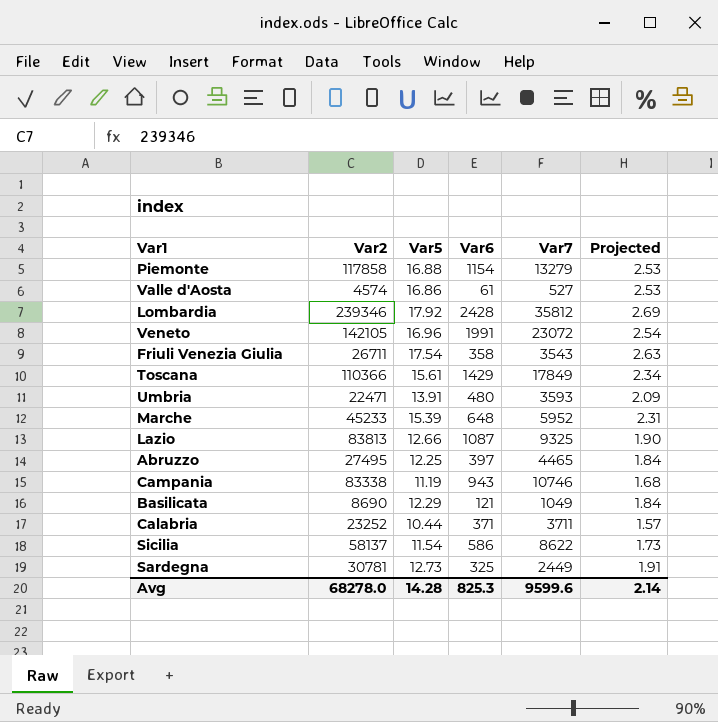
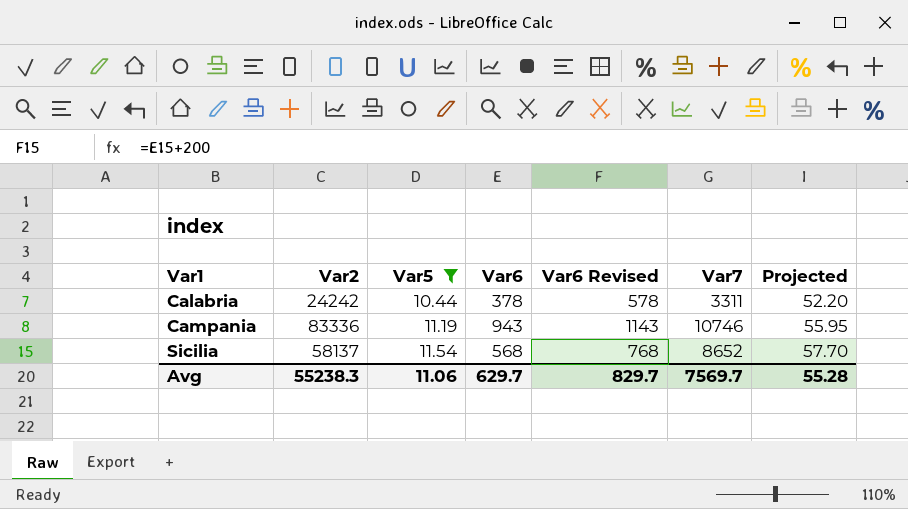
filter: none -> Var5 <= 11.54
row order: none -> Var1 ascending
column Var6 Revised | formula: none -> [Var6] + 200
column Projected | formula: [Var5] * 0.15 -> [Var5] * 5
Calabria | Var2: 23252 -> 24242
Calabria | Var6: 371 -> 378
Calabria | Var7: 3711 -> 3311
Campania | Var2: 83338 -> 83336
Sicilia | Var6: 586 -> 568
Sicilia | Var7: 8622 -> 8652
Avg | Var2: 68278.0 -> 55238.3
Avg | Var5: 14.28 -> 11.06
Avg | Var6: 825.3 -> 629.7
Avg | Var7: 9599.6 -> 7569.7
Avg | Projected: 2.14 -> 55.28

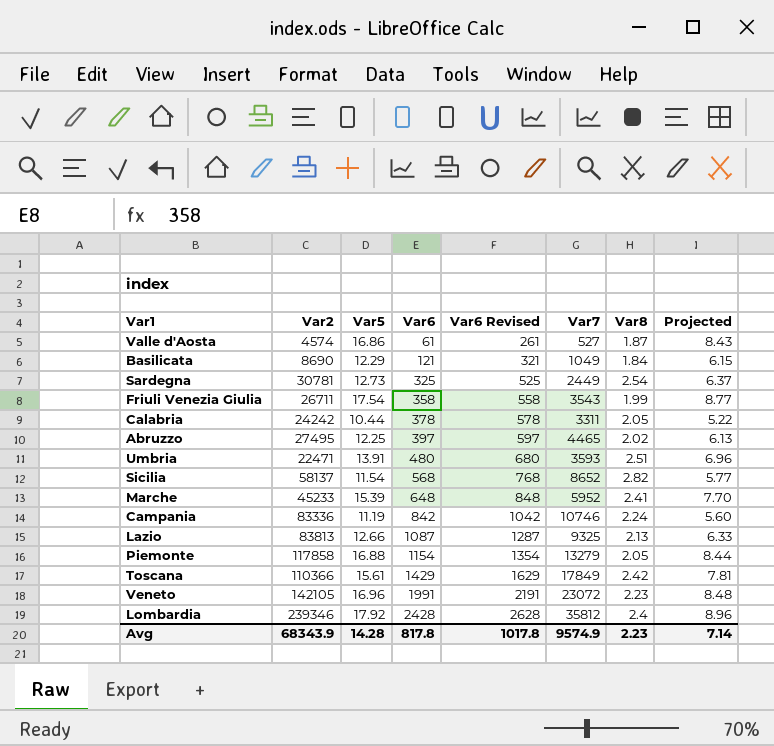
filter: Var5 <= 11.54 -> none
row order: Var1 ascending -> Var6 ascending
column Var8 | position: none -> 7
column Projected | formula: [Var5] * 5 -> [Var5] * 0.5
Campania | Var6: 943 -> 842
Campania | Var6 Revised: 1143 -> 1042
Avg | Var2: 55238.3 -> 68343.9
Avg | Var5: 11.06 -> 14.28
Avg | Var6: 629.7 -> 817.8
Avg | Var6 Revised: 829.7 -> 1017.8
Avg | Var7: 7569.7 -> 9574.9
Avg | Projected: 55.28 -> 7.14

